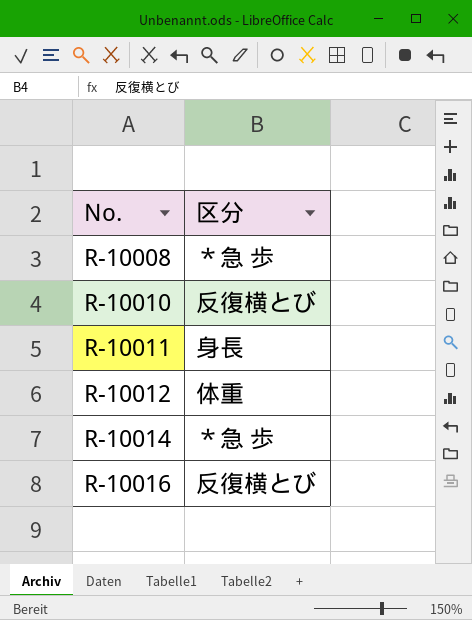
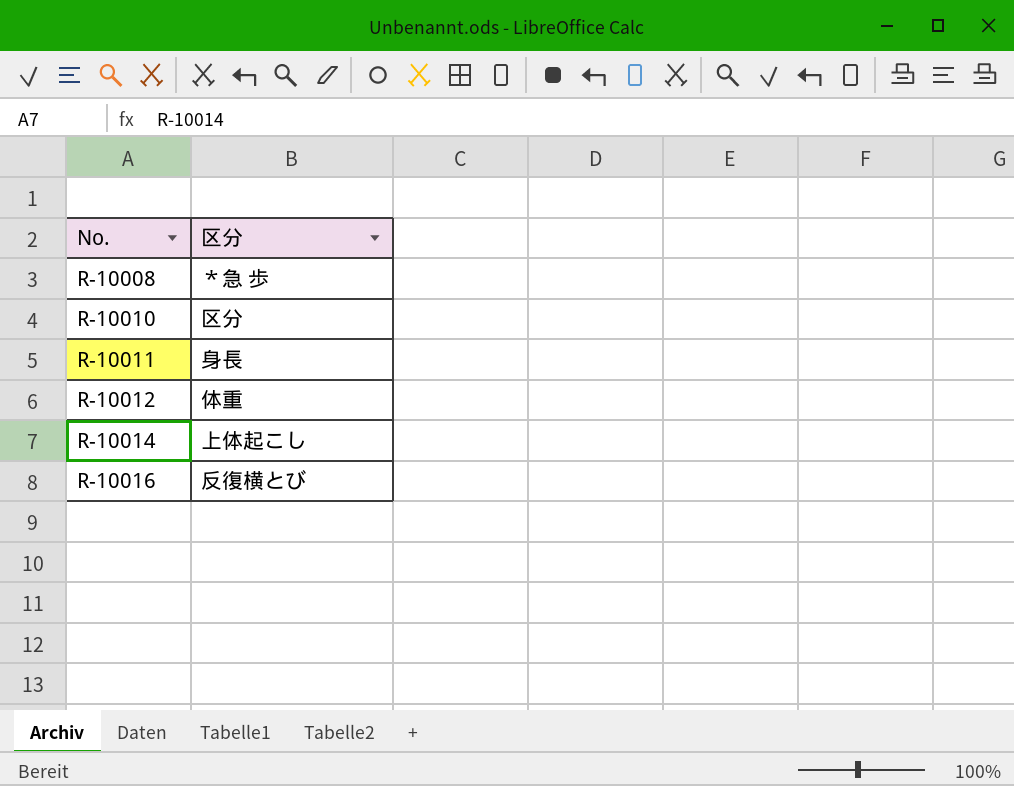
R-10010 | 区分: 反復横とび -> 区分
R-10014 | 区分: ＊急 歩 -> 上体起こし

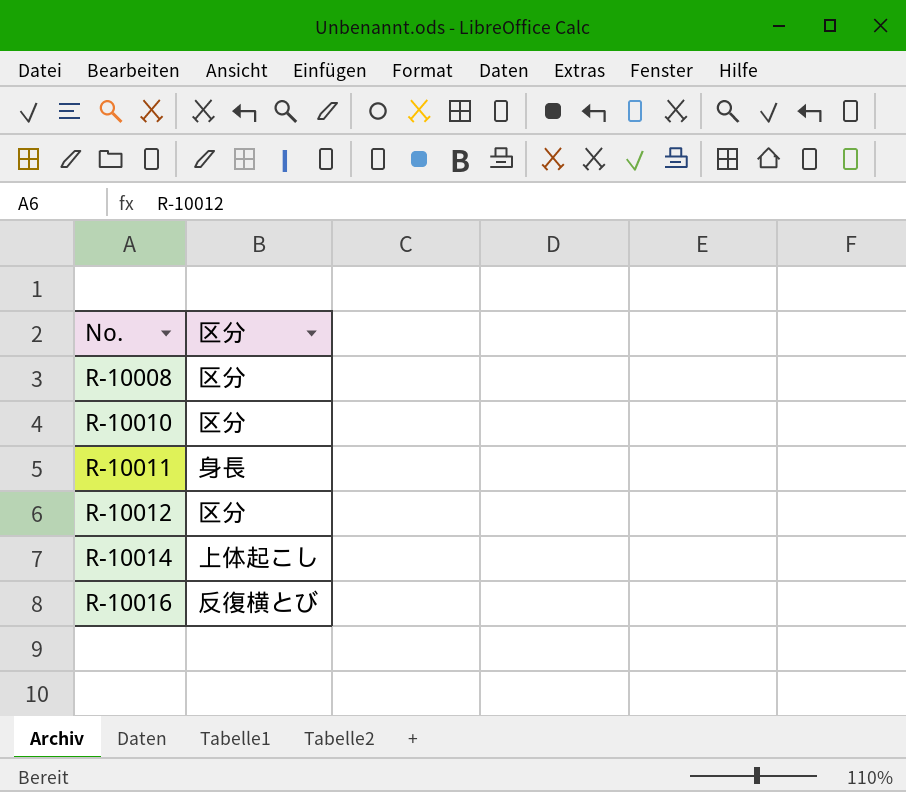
R-10008 | 区分: ＊急 歩 -> 区分
R-10012 | 区分: 体重 -> 区分

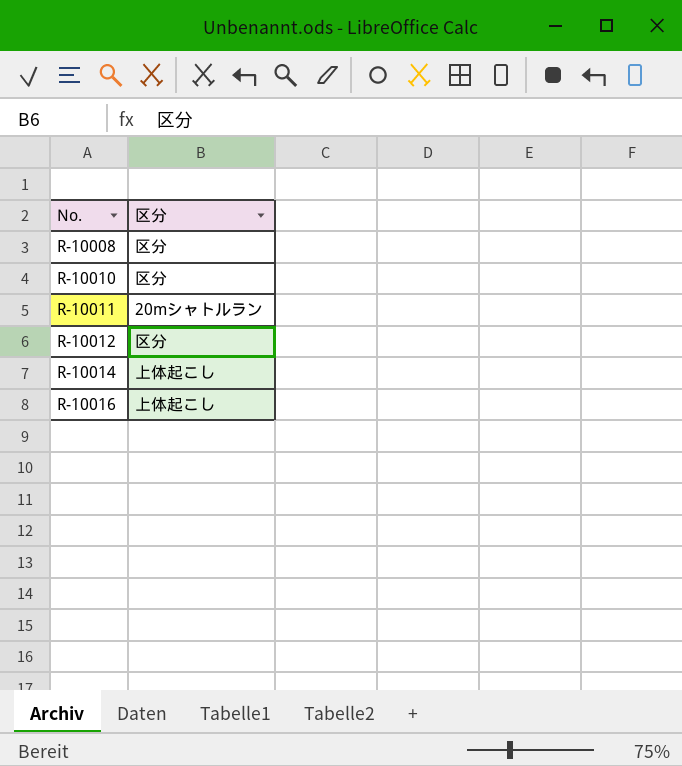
R-10011 | 区分: 身長 -> 20mシャトルラン
R-10016 | 区分: 反復横とび -> 上体起こし

